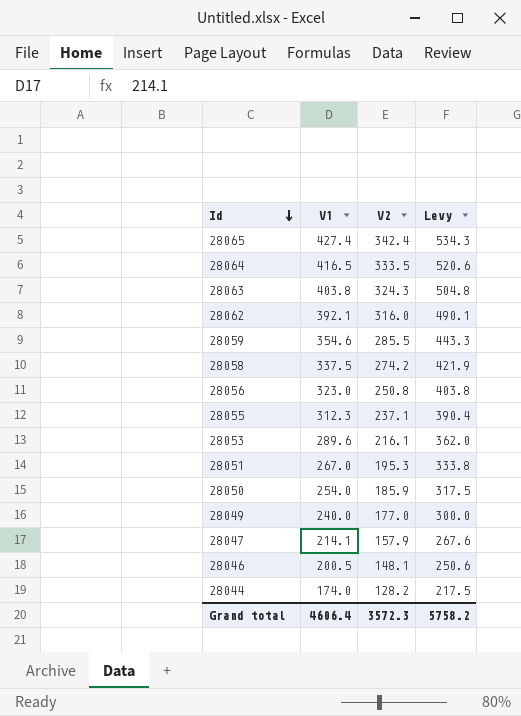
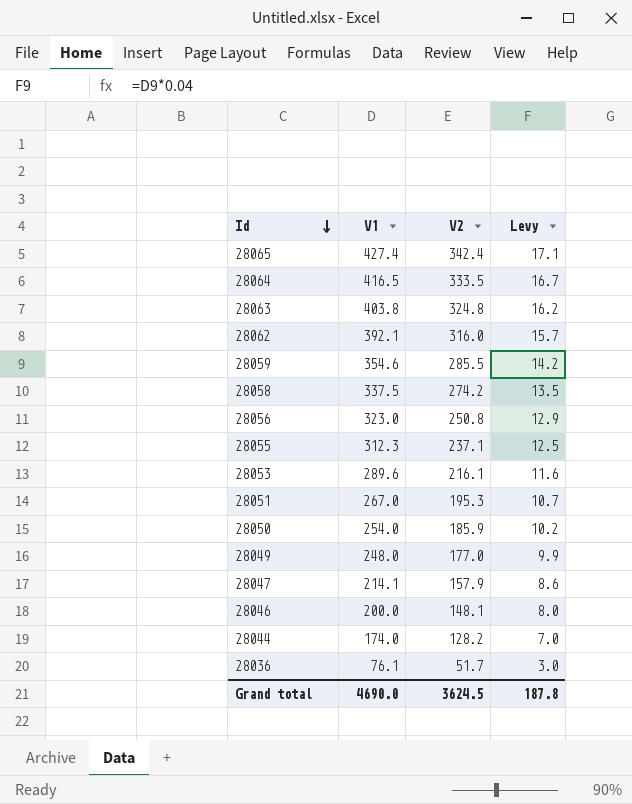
column Levy | formula: [V1] * 1.25 -> [V1] * 0.04
28063 | V2: 324.3 -> 324.8
28049 | V1: 240.0 -> 248.0
28046 | V1: 200.5 -> 200.0
row 28036: none -> 76.1 | 51.7 | 3.0
Grand total | V1: 4606.4 -> 4690.0
Grand total | V2: 3572.3 -> 3624.5
Grand total | Levy: 5758.2 -> 187.8

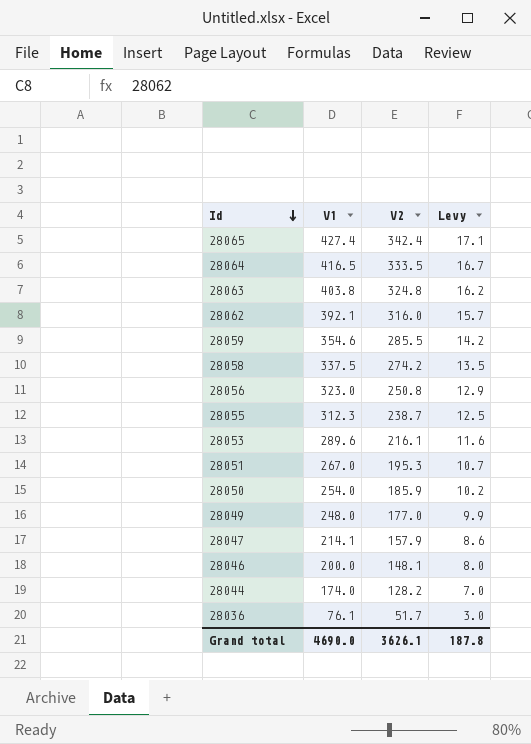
28055 | V2: 237.1 -> 238.7
Grand total | V2: 3624.5 -> 3626.1

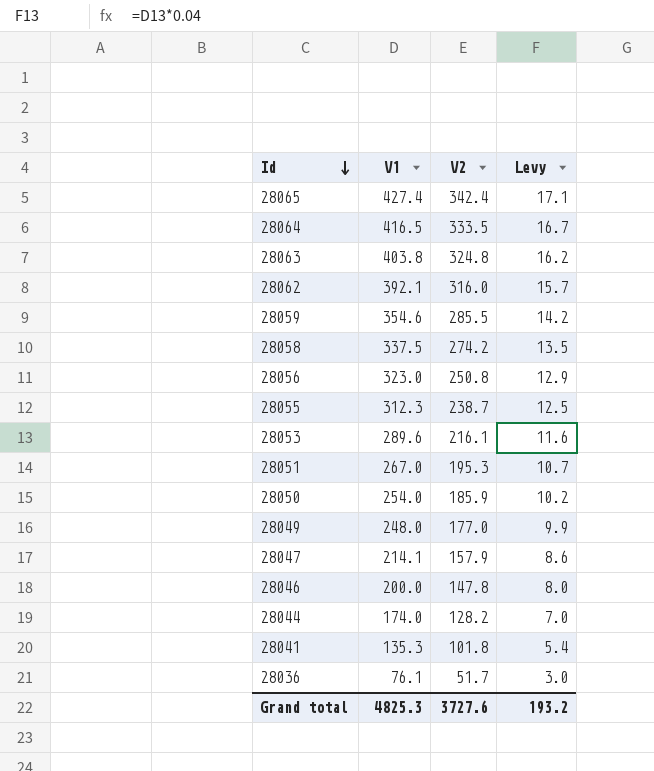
28046 | V2: 148.1 -> 147.8
row 28041: none -> 135.3 | 101.8 | 5.4
Grand total | V1: 4690.0 -> 4825.3
Grand total | V2: 3626.1 -> 3727.6
Grand total | Levy: 187.8 -> 193.2

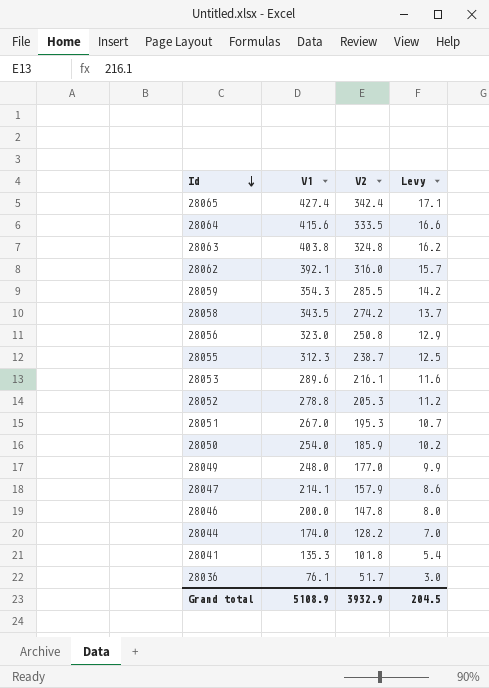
28064 | V1: 416.5 -> 415.6
28064 | Levy: 16.7 -> 16.6
28059 | V1: 354.6 -> 354.3
28058 | V1: 337.5 -> 343.5
28058 | Levy: 13.5 -> 13.7
row 28052: none -> 278.8 | 205.3 | 11.2
Grand total | V1: 4825.3 -> 5108.9
Grand total | V2: 3727.6 -> 3932.9
Grand total | Levy: 193.2 -> 204.5

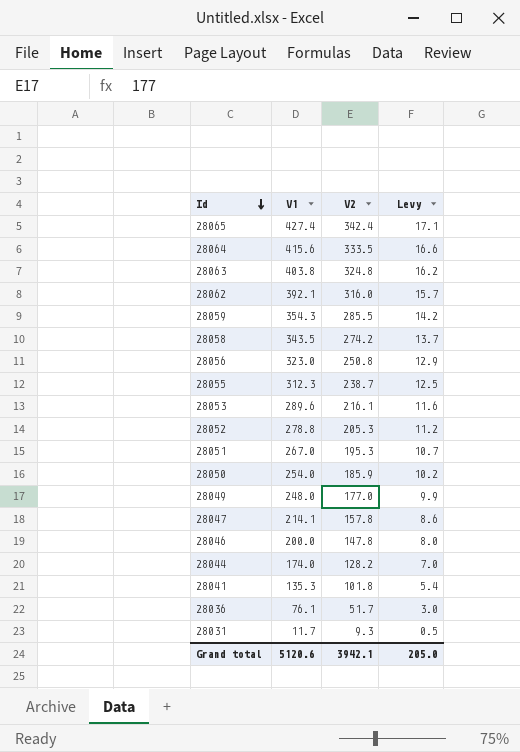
28047 | V2: 157.9 -> 157.8
row 28031: none -> 11.7 | 9.3 | 0.5
Grand total | V1: 5108.9 -> 5120.6
Grand total | V2: 3932.9 -> 3942.1
Grand total | Levy: 204.5 -> 205.0

